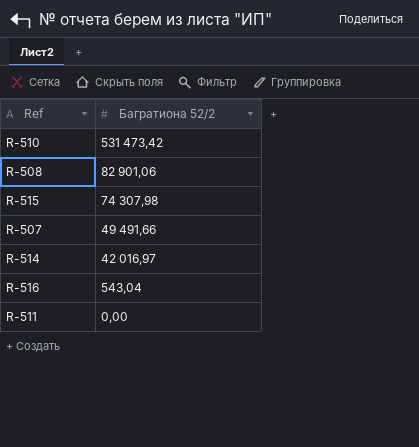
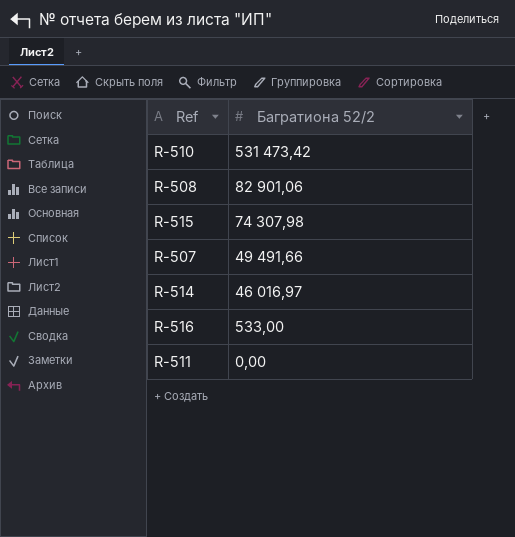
R-514 | Багратиона 52/2: 42 016,97 -> 46 016,97
R-516 | Багратиона 52/2: 543,04 -> 533,00

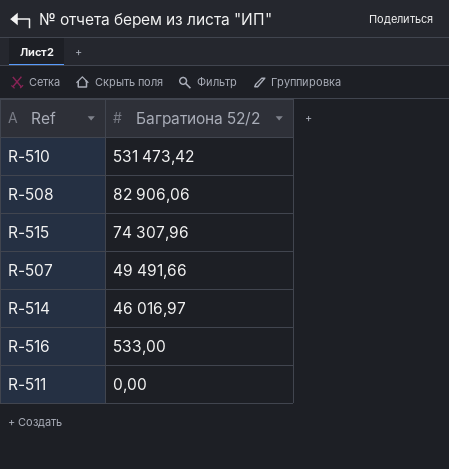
R-508 | Багратиона 52/2: 82 901,06 -> 82 906,06
R-515 | Багратиона 52/2: 74 307,98 -> 74 307,96

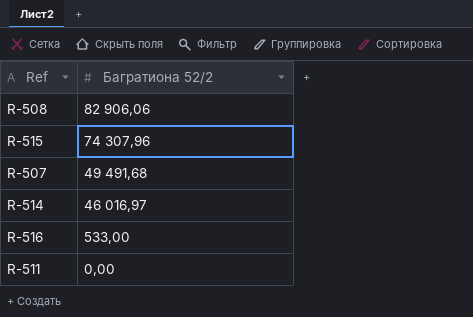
row R-510: 531 473,42 -> none
R-507 | Багратиона 52/2: 49 491,66 -> 49 491,68

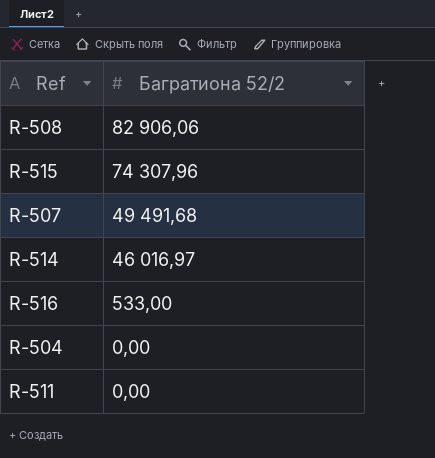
row R-504: none -> 0,00

